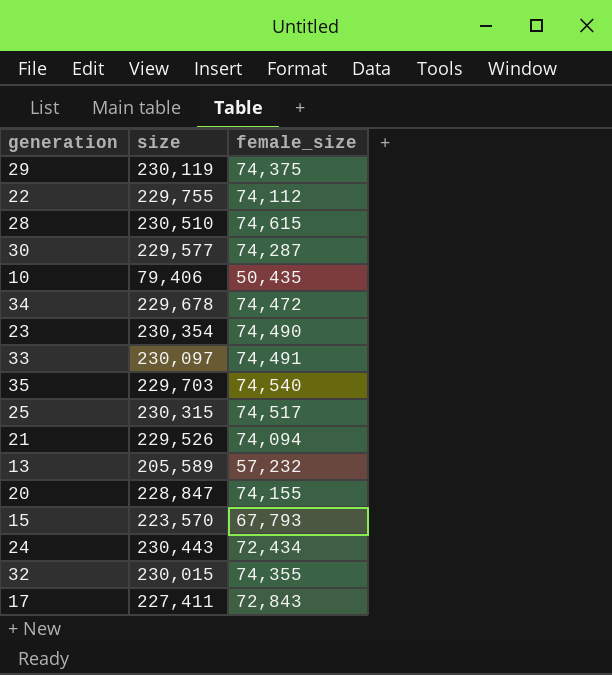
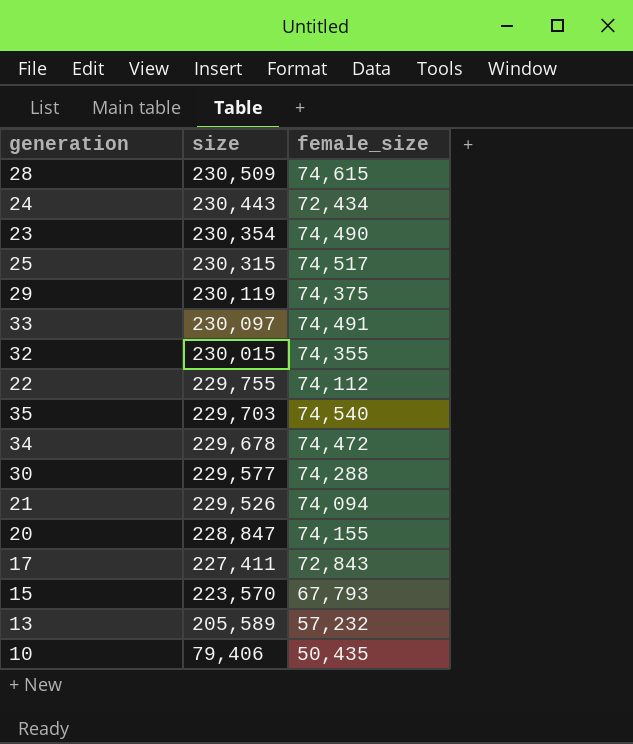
row order: none -> size descending
28 | size: 230,510 -> 230,509
30 | female_size: 74,287 -> 74,288

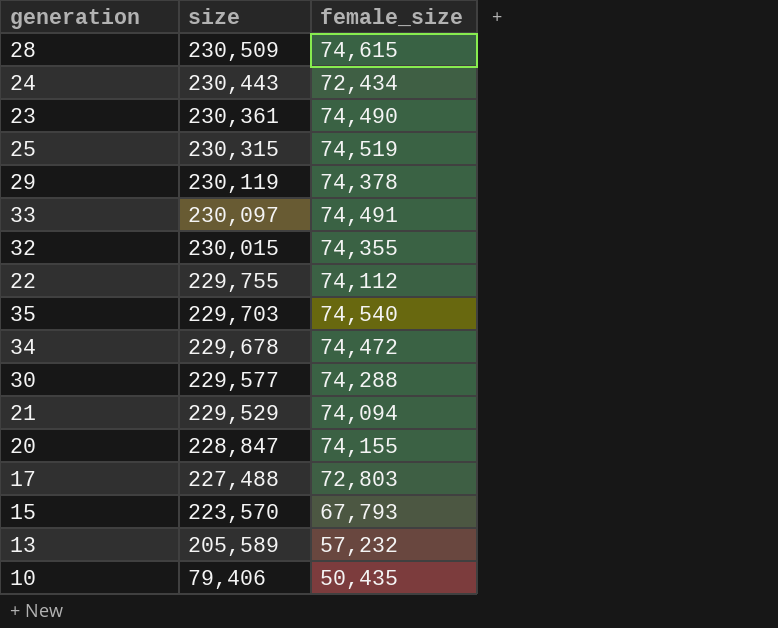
23 | size: 230,354 -> 230,361
25 | female_size: 74,517 -> 74,519
29 | female_size: 74,375 -> 74,378
21 | size: 229,526 -> 229,529
17 | size: 227,411 -> 227,488
17 | female_size: 72,843 -> 72,803

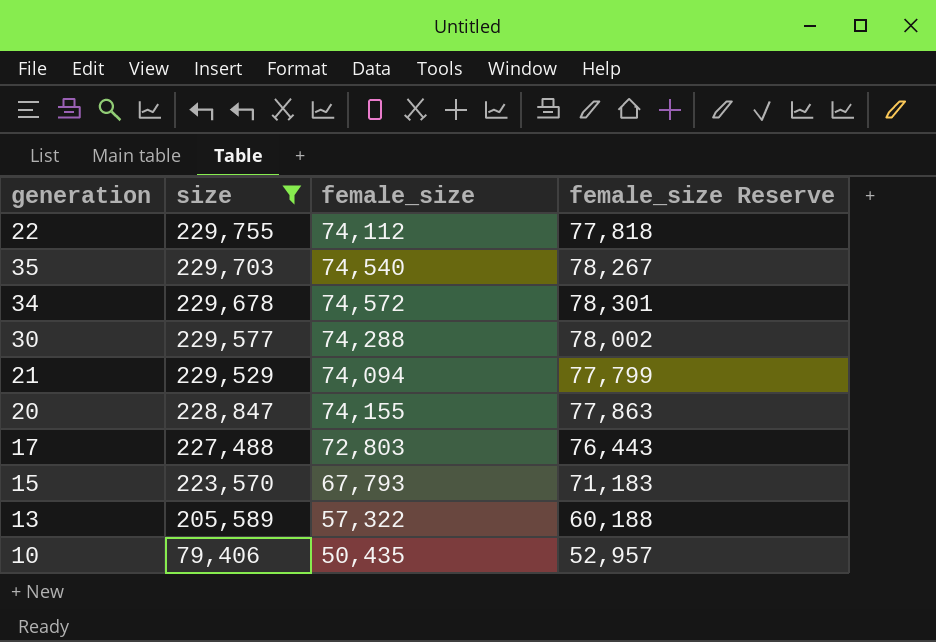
filter: none -> size <= 229,755
column female_size Reserve | formula: none -> [female_size] * 1.05
34 | female_size: 74,472 -> 74,572
13 | female_size: 57,232 -> 57,322

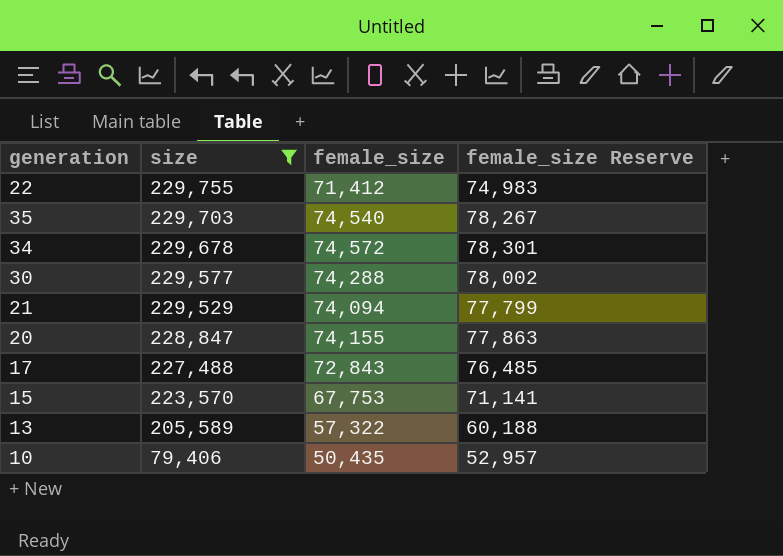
22 | female_size: 74,112 -> 71,412
22 | female_size Reserve: 77,818 -> 74,983
17 | female_size: 72,803 -> 72,843
17 | female_size Reserve: 76,443 -> 76,485
15 | female_size: 67,793 -> 67,753
15 | female_size Reserve: 71,183 -> 71,141

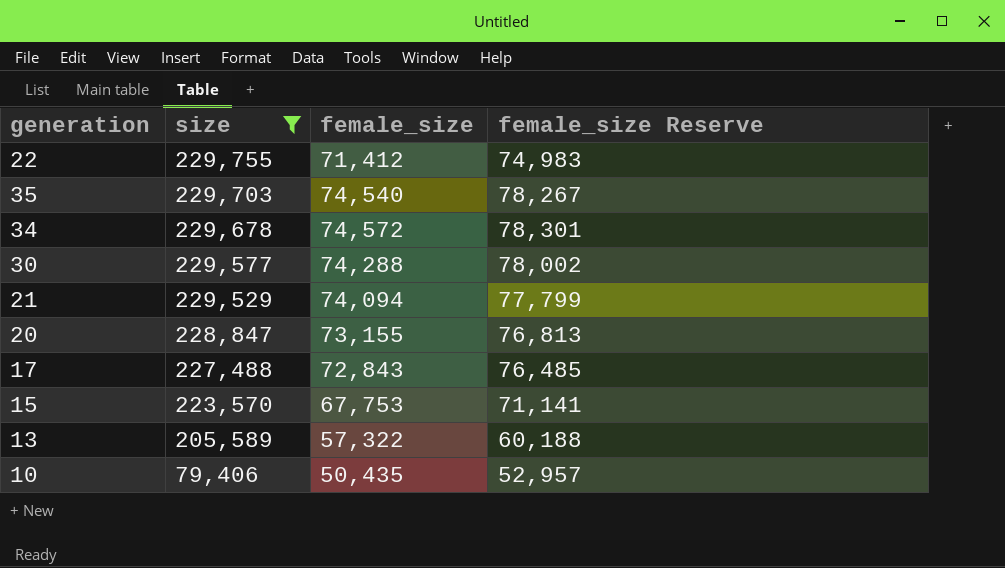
20 | female_size: 74,155 -> 73,155
20 | female_size Reserve: 77,863 -> 76,813

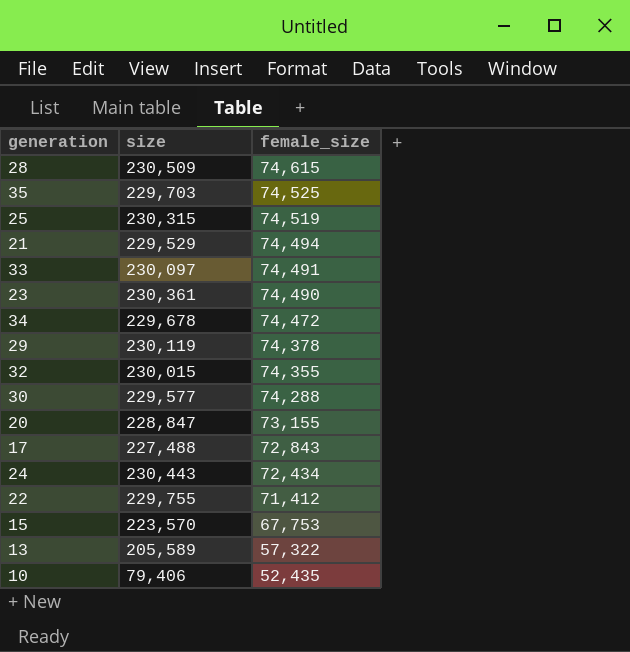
filter: size <= 229,755 -> none
row order: size descending -> female_size descending
column female_size Reserve | formula: [female_size] * 1.05 -> none
35 | female_size: 74,540 -> 74,525
21 | female_size: 74,094 -> 74,494
34 | female_size: 74,572 -> 74,472
10 | female_size: 50,435 -> 52,435

